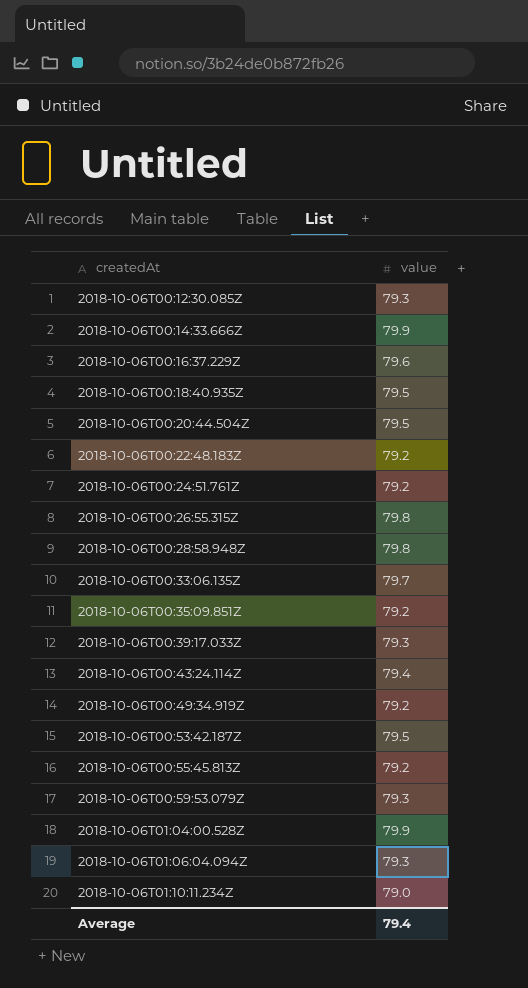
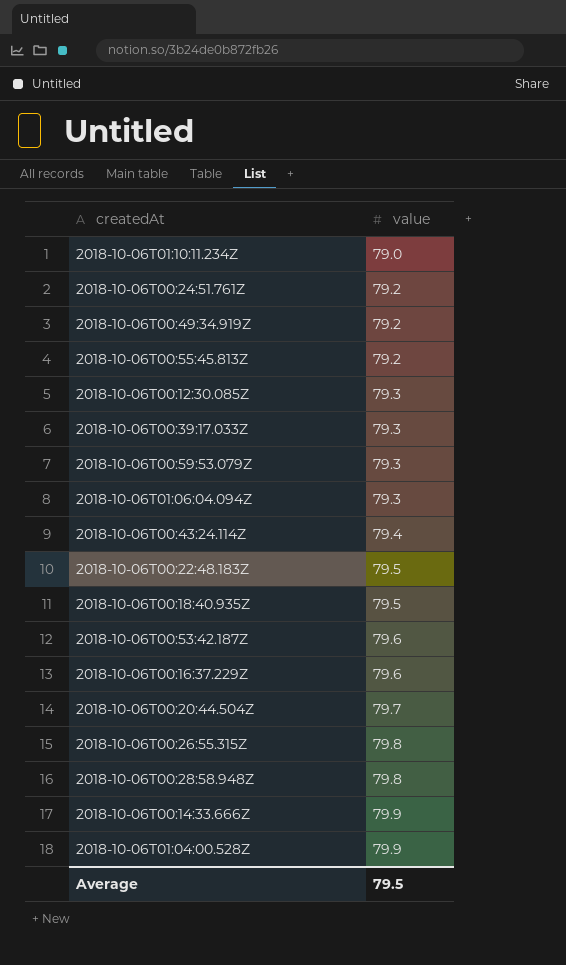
row order: createdAt ascending -> value ascending
row 2018-10-06T00:33:06.135Z: 79.7 -> none
row 2018-10-06T00:35:09.851Z: 79.2 -> none
2018-10-06T00:22:48.183Z | value: 79.2 -> 79.5
2018-10-06T00:53:42.187Z | value: 79.5 -> 79.6
2018-10-06T00:20:44.504Z | value: 79.5 -> 79.7
Average | value: 79.4 -> 79.5

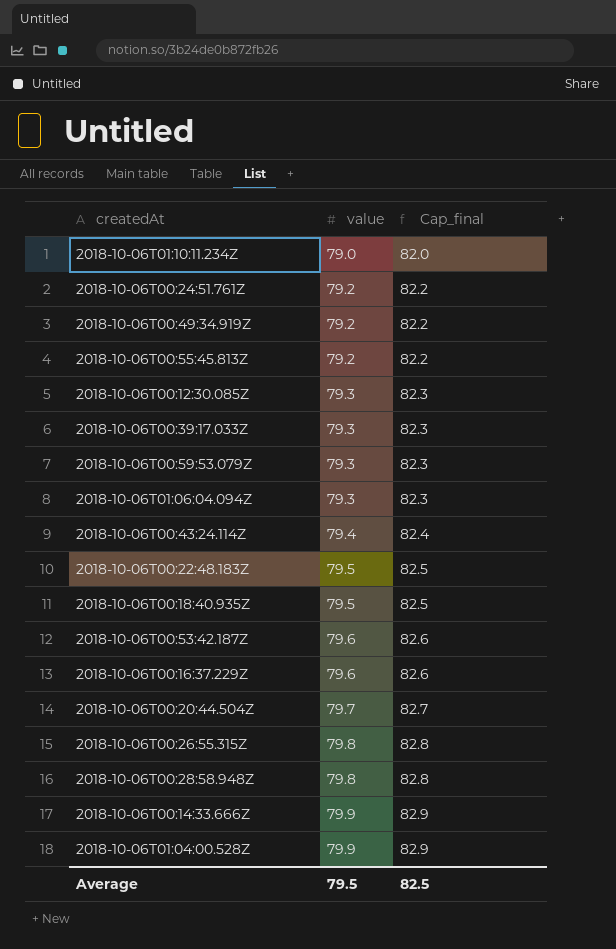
column Cap_final | formula: none -> [value] + 3

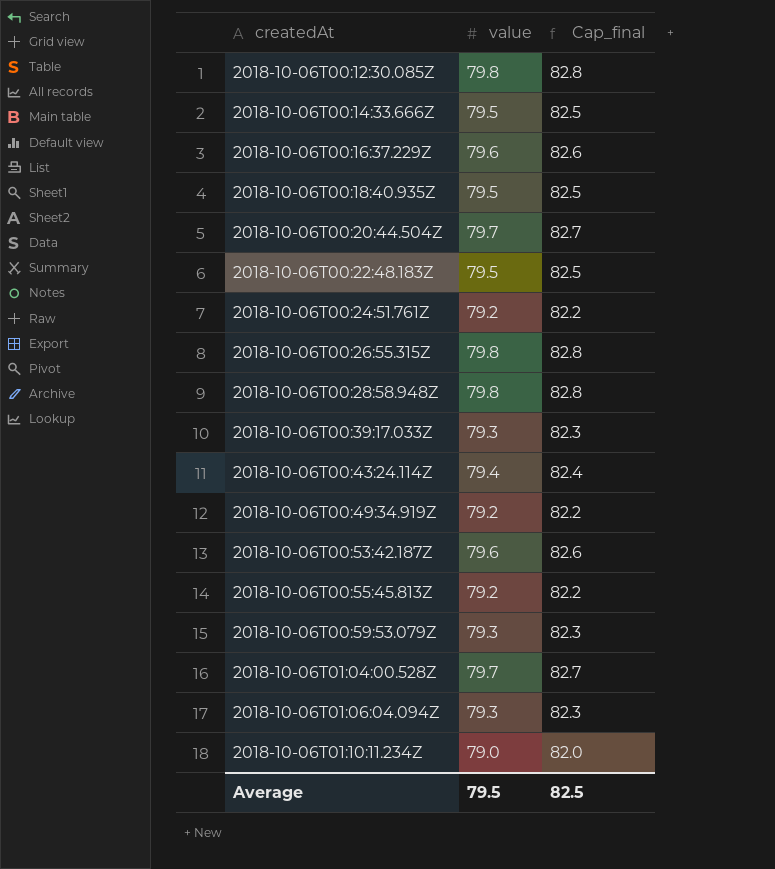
row order: value ascending -> createdAt ascending
2018-10-06T00:12:30.085Z | value: 79.3 -> 79.8
2018-10-06T00:12:30.085Z | Cap_final: 82.3 -> 82.8
2018-10-06T00:14:33.666Z | value: 79.9 -> 79.5
2018-10-06T00:14:33.666Z | Cap_final: 82.9 -> 82.5
2018-10-06T01:04:00.528Z | value: 79.9 -> 79.7
2018-10-06T01:04:00.528Z | Cap_final: 82.9 -> 82.7

